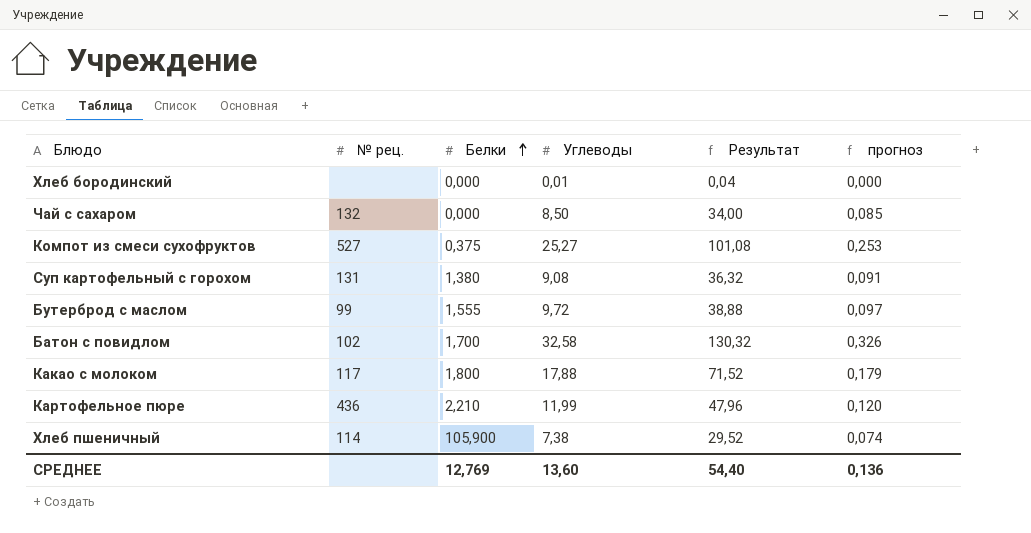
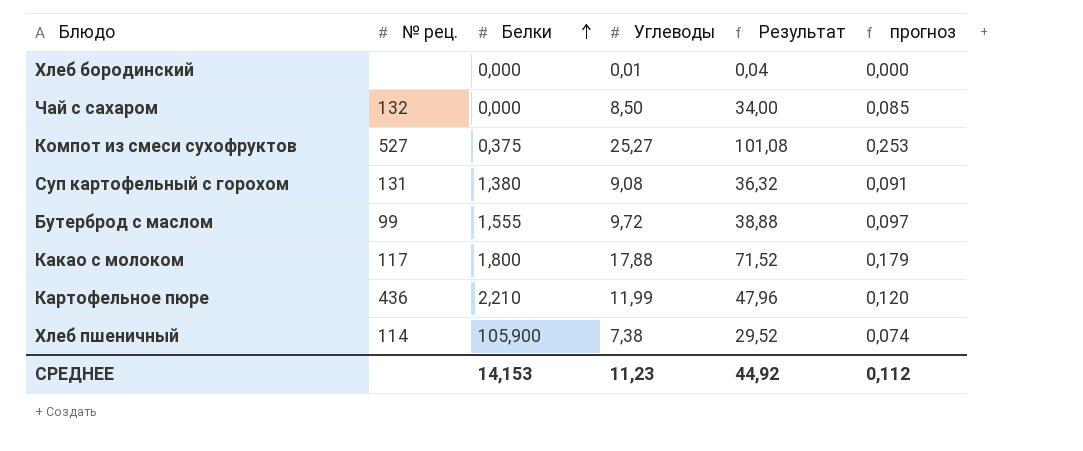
row Батон с повидлом: 102 | 1,700 | 32,58 | 130,32 | 0,326 -> none
СРЕДНЕЕ | Белки: 12,769 -> 14,153
СРЕДНЕЕ | Углеводы: 13,60 -> 11,23
СРЕДНЕЕ | Результат: 54,40 -> 44,92
СРЕДНЕЕ | прогноз: 0,136 -> 0,112

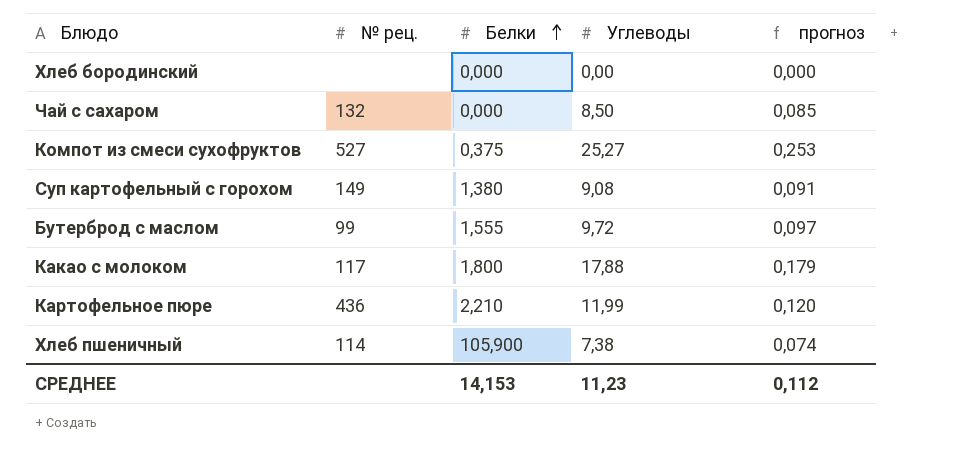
column Результат | formula: [Углеводы] * 4 -> none
Хлеб бородинский | Углеводы: 0,01 -> 0,00
Суп картофельный с горохом | № рец.: 131 -> 149

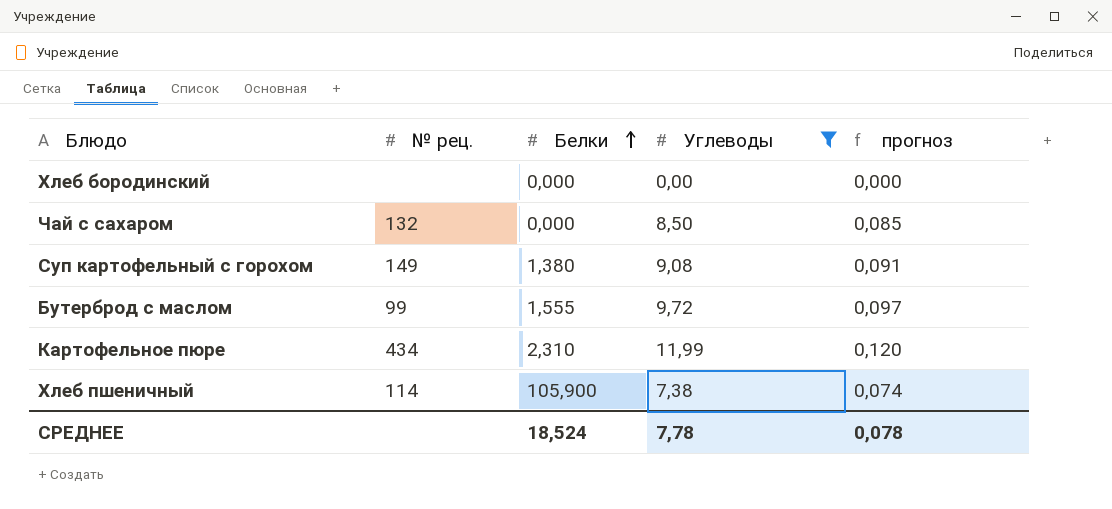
filter: none -> Углеводы <= 11,99
Картофельное пюре | № рец.: 436 -> 434
Картофельное пюре | Белки: 2,210 -> 2,310
СРЕДНЕЕ | Белки: 14,153 -> 18,524
СРЕДНЕЕ | Углеводы: 11,23 -> 7,78
СРЕДНЕЕ | прогноз: 0,112 -> 0,078

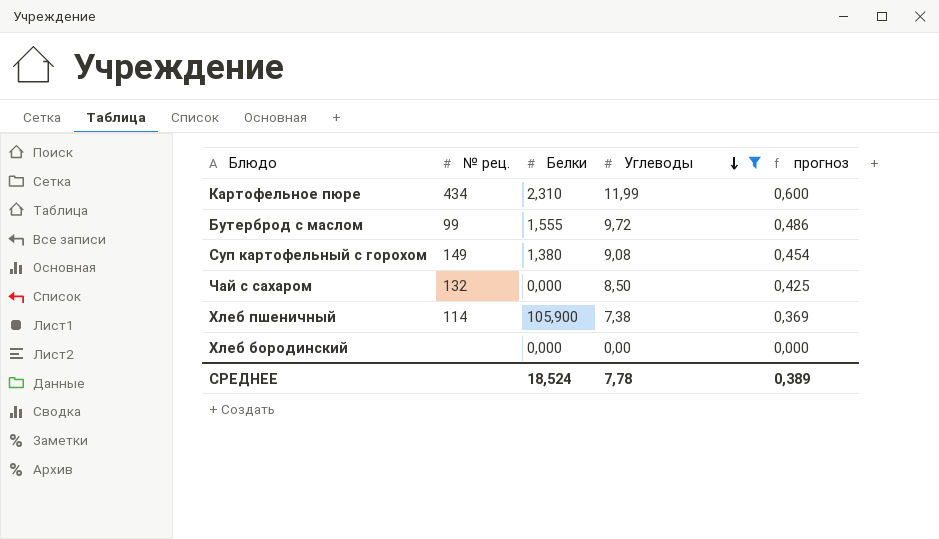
row order: Белки ascending -> Углеводы descending
column прогноз | formula: [Углеводы] * 0,01 -> [Углеводы] * 0,05
СРЕДНЕЕ | прогноз: 0,078 -> 0,389

